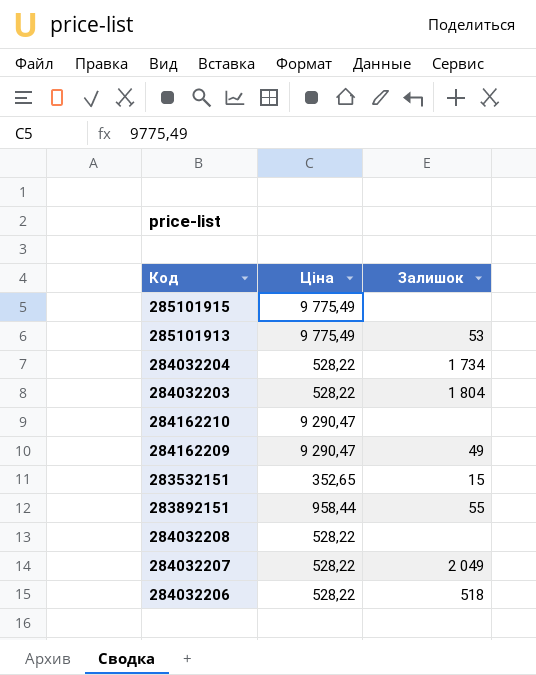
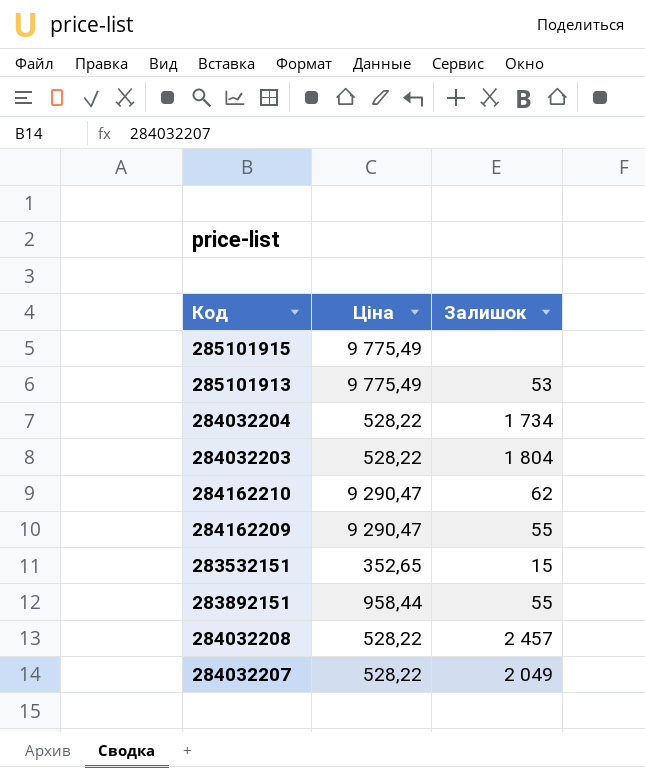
row 284032206: 528,22 | 518 -> none
284162210 | Залишок: none -> 62
284162209 | Залишок: 49 -> 55
284032208 | Залишок: none -> 2 457

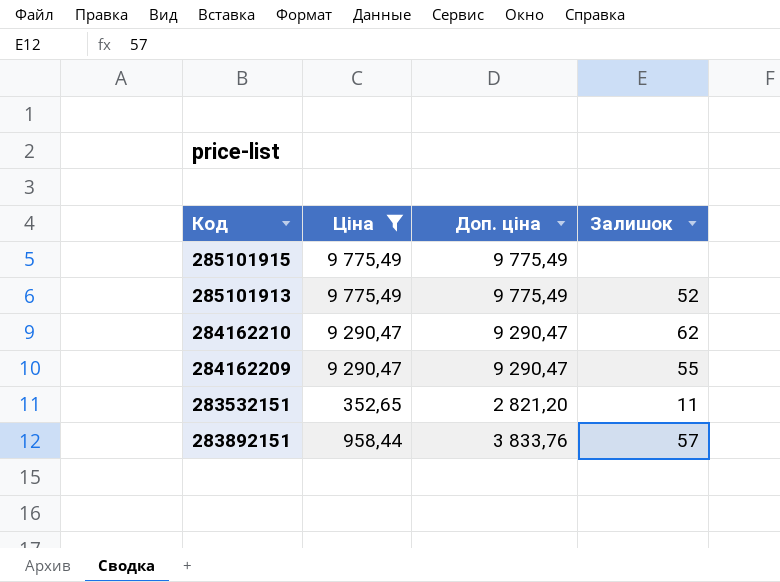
filter: none -> Ціна != 528,22
column Доп. ціна | position: none -> 3
285101913 | Залишок: 53 -> 52
283532151 | Залишок: 15 -> 11
283892151 | Залишок: 55 -> 57

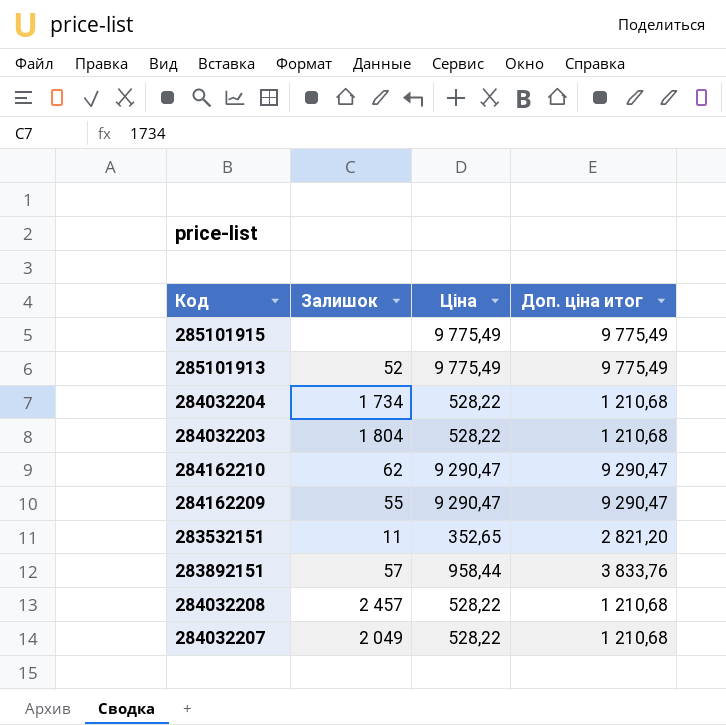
filter: Ціна != 528,22 -> none
column Залишок | position: 4 -> 2
column name: Доп. ціна -> Доп. ціна итог

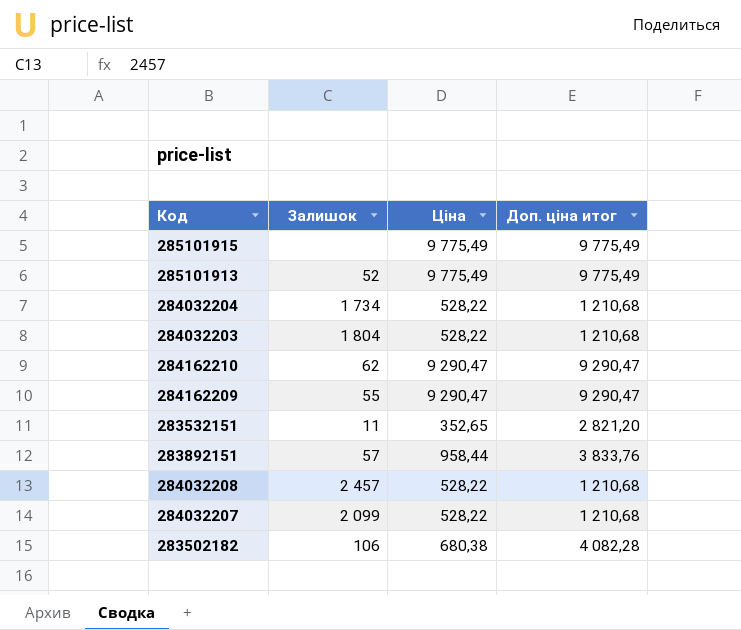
284032207 | Залишок: 2 049 -> 2 099
row 283502182: none -> 106 | 680,38 | 4 082,28

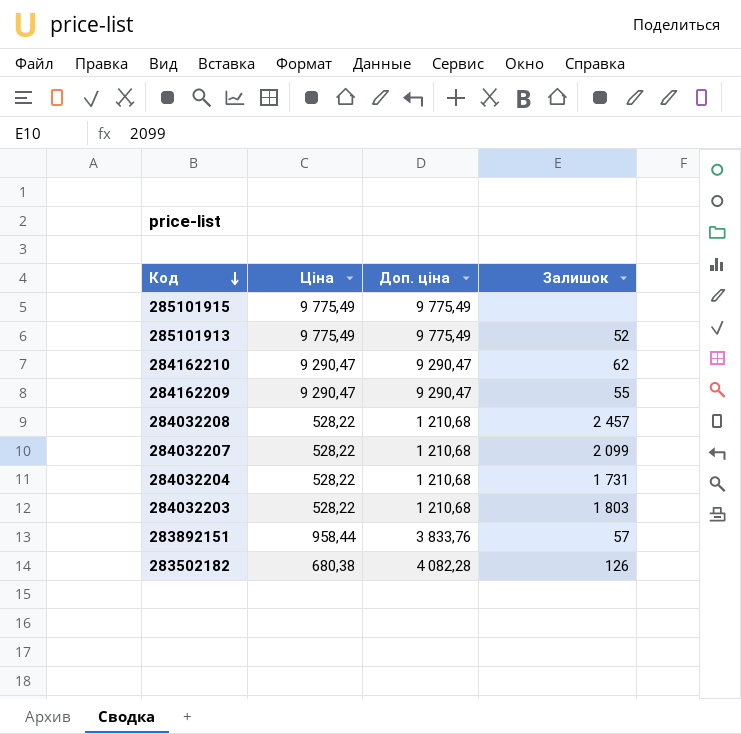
row order: none -> Код descending
column name: Доп. ціна итог -> Доп. ціна
column Залишок | position: 2 -> 4
row 283532151: 11 | 352,65 | 2 821,20 -> none
284032204 | Залишок: 1 734 -> 1 731
284032203 | Залишок: 1 804 -> 1 803
283502182 | Залишок: 106 -> 126

